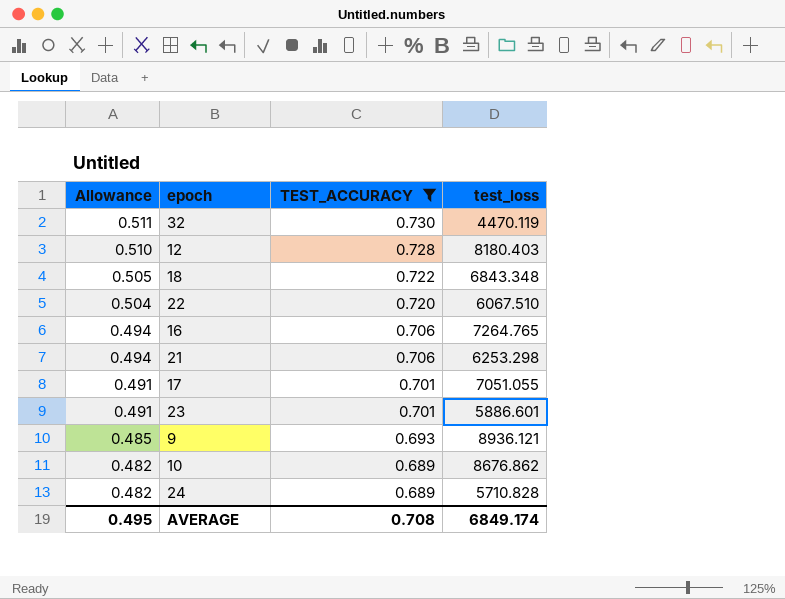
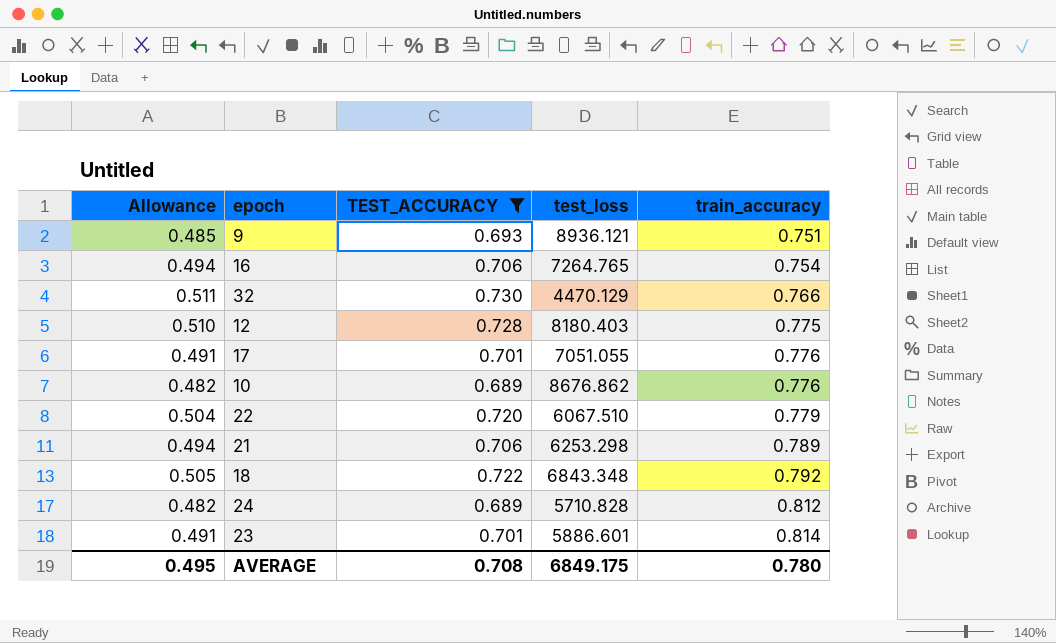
row order: Allowance descending -> train_accuracy ascending
column train_accuracy | position: none -> 5
32 | test_loss: 4470.119 -> 4470.129
AVERAGE | test_loss: 6849.174 -> 6849.175

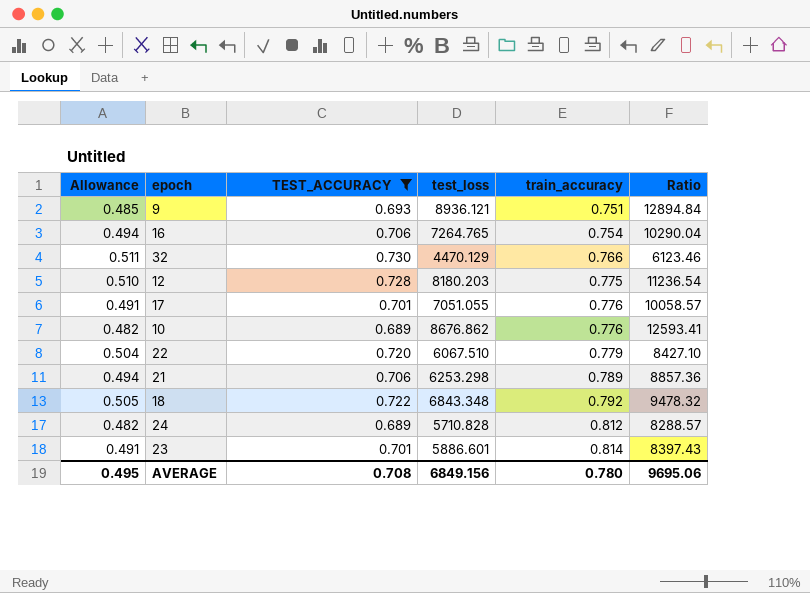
column Ratio | formula: none -> [test_loss] / [TEST_ACCURACY]
12 | test_loss: 8180.403 -> 8180.203
AVERAGE | test_loss: 6849.175 -> 6849.156

